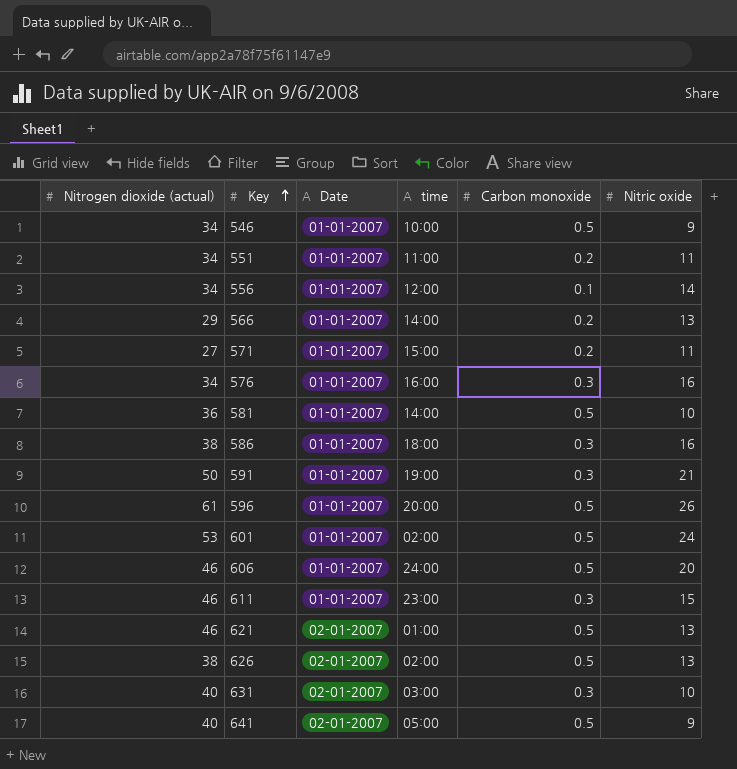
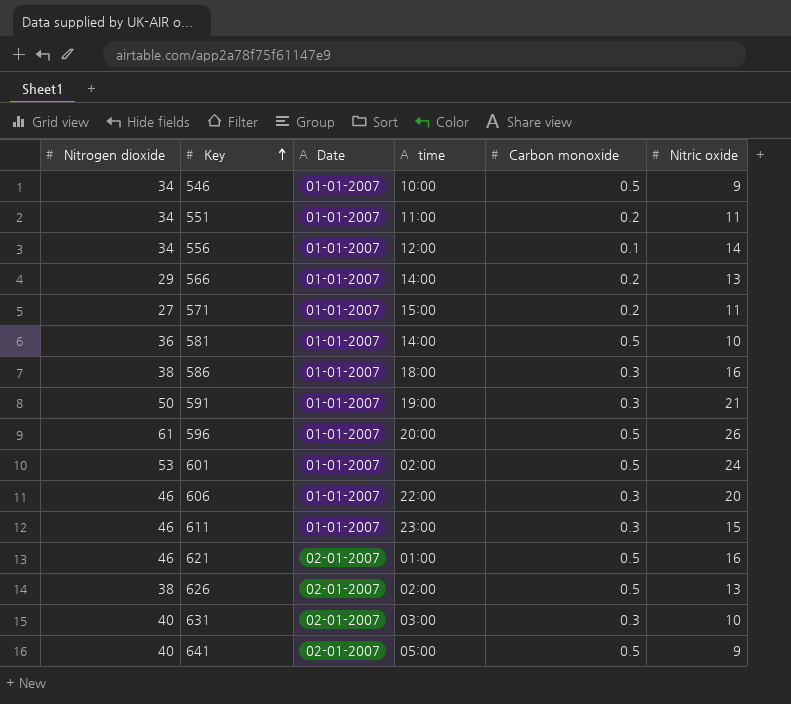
column name: Nitrogen dioxide (actual) -> Nitrogen dioxide
row 576: 34 | 01-01-2007 | 16:00 | 0.3 | 16 -> none
606 | time: 24:00 -> 22:00
606 | Carbon monoxide: 0.5 -> 0.3
621 | Nitric oxide: 13 -> 16

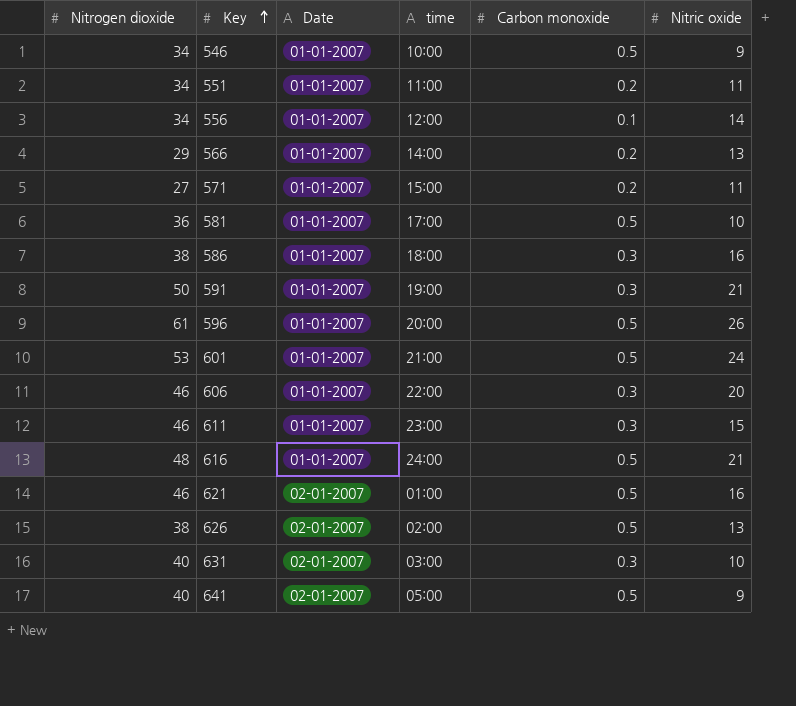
581 | time: 14:00 -> 17:00
601 | time: 02:00 -> 21:00
row 616: none -> 48 | 01-01-2007 | 24:00 | 0.5 | 21

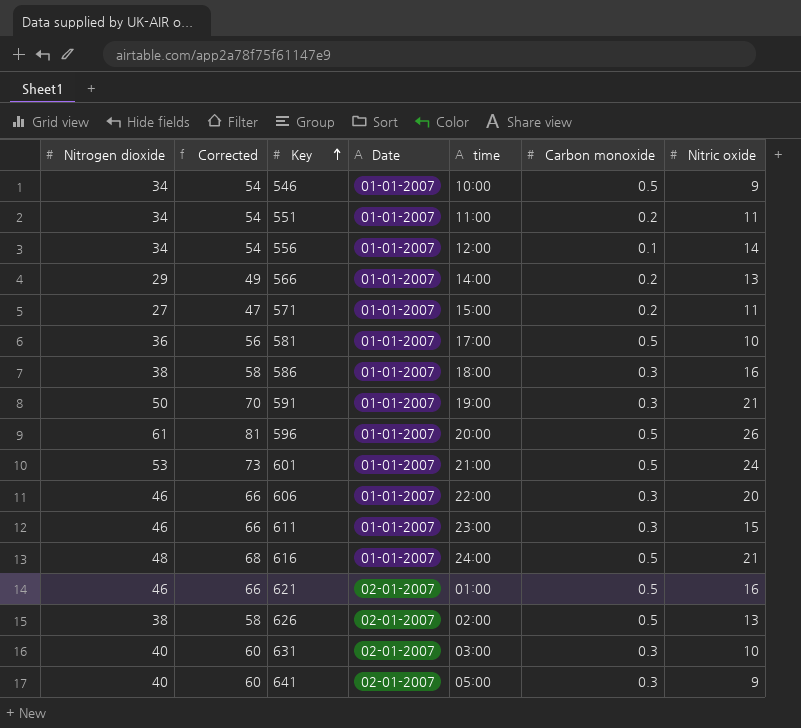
column Corrected | formula: none -> [Nitrogen dioxide] + 20
641 | Carbon monoxide: 0.5 -> 0.3

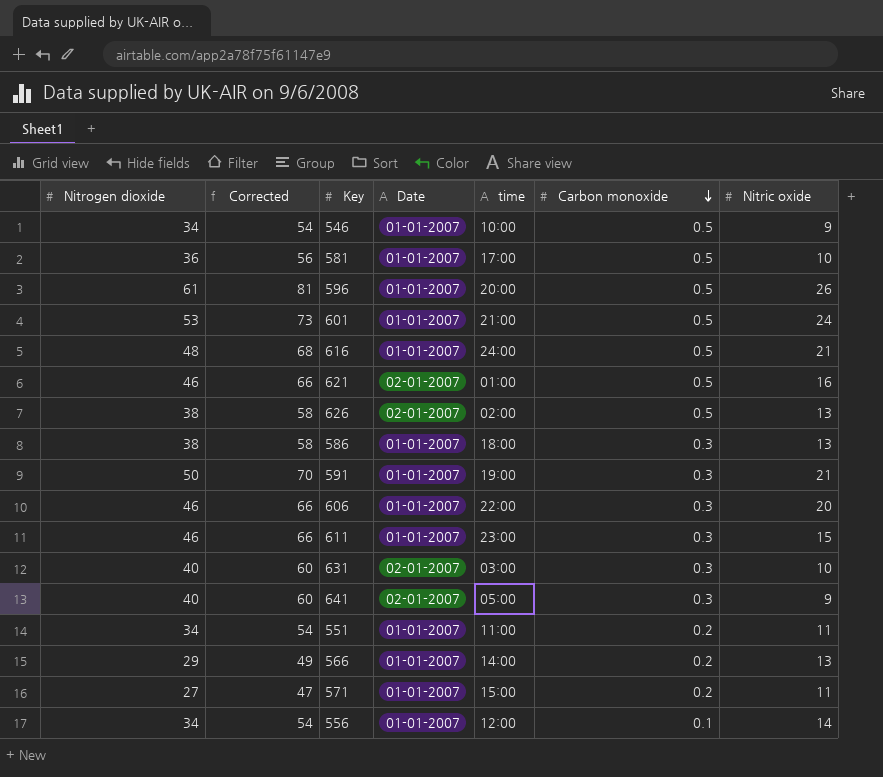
row order: Key ascending -> Carbon monoxide descending
586 | Nitric oxide: 16 -> 13

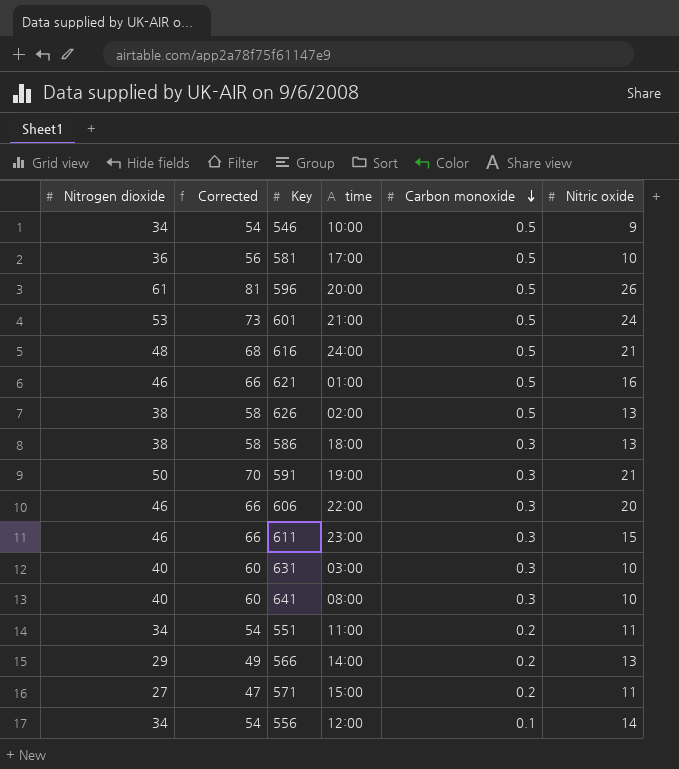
column Date | position: 4 -> none
641 | time: 05:00 -> 08:00
641 | Nitric oxide: 9 -> 10

